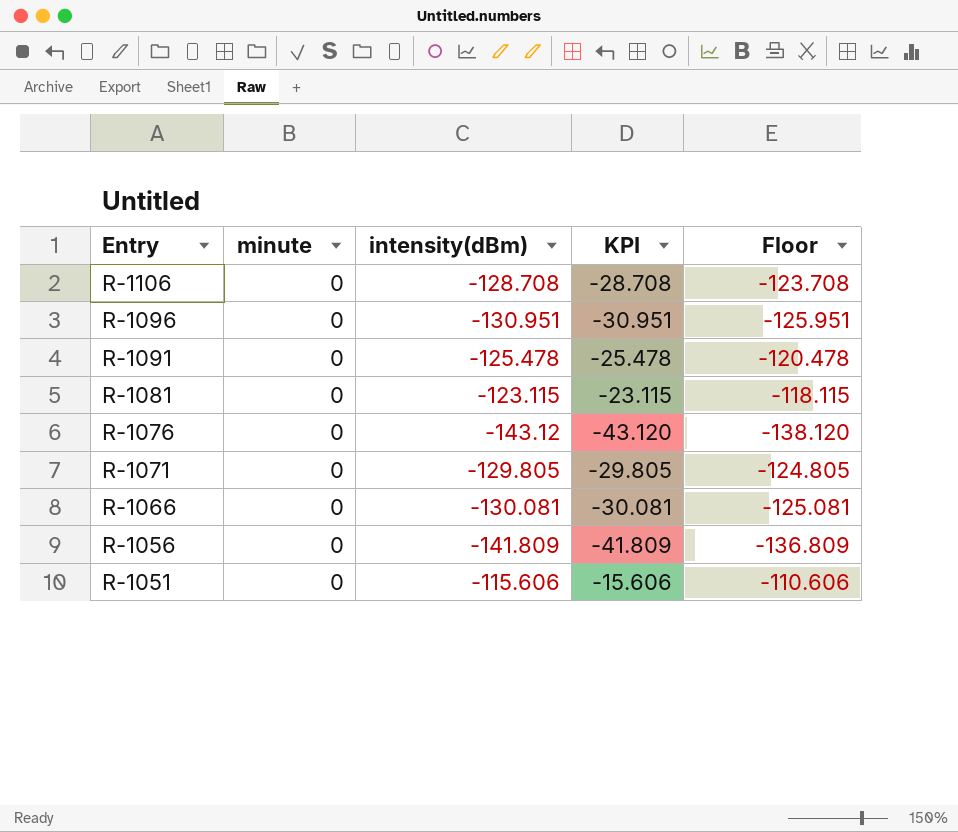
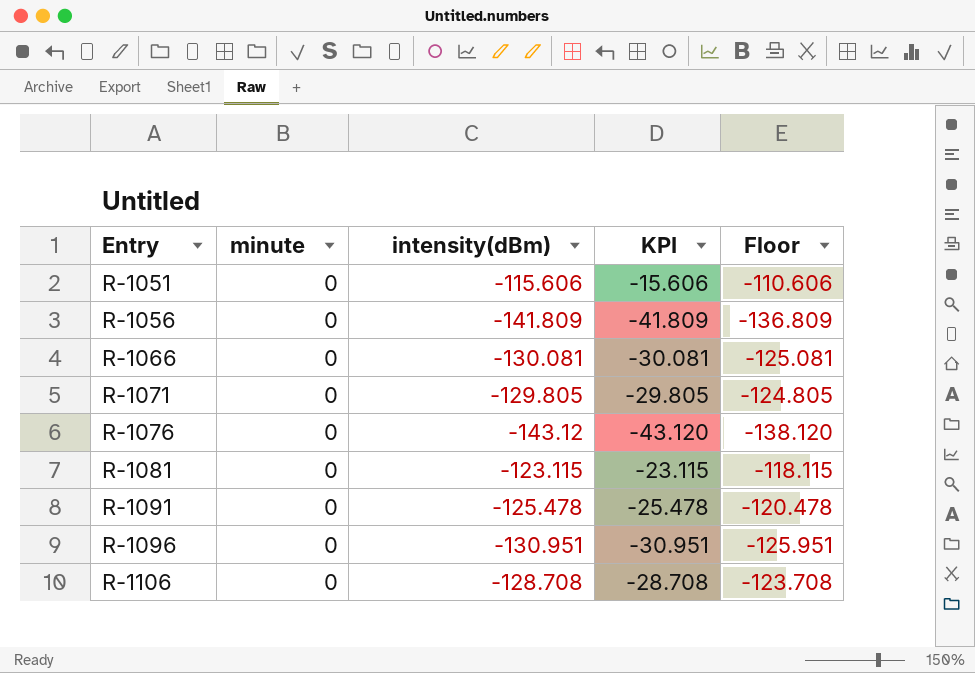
row order: Entry descending -> Entry ascending

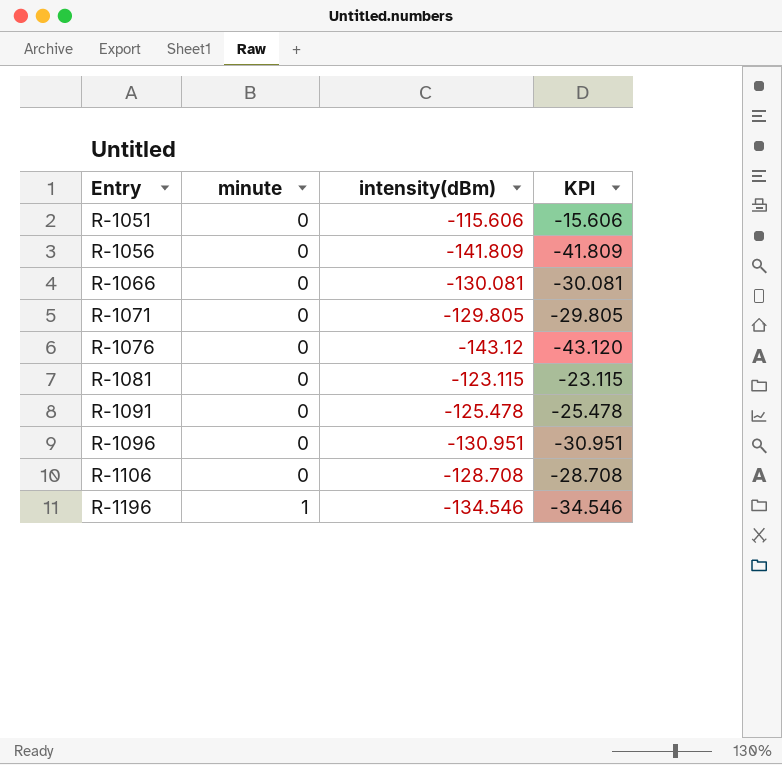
column Floor | formula: [intensity(dBm)] + 5 -> none
row R-1196: none -> 1 | -134.546 | -34.546

